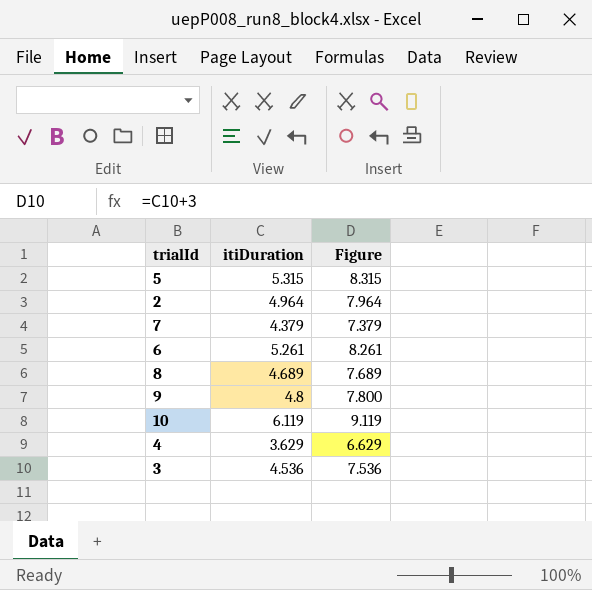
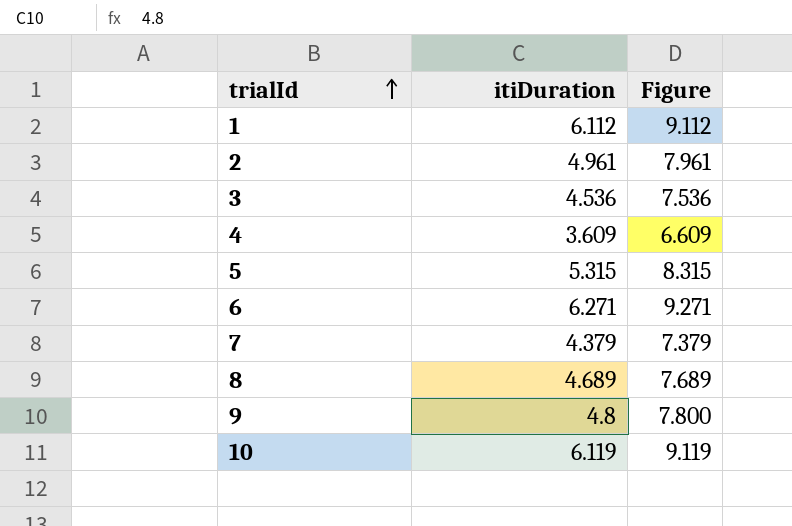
row order: none -> trialId ascending
row 1: none -> 6.112 | 9.112
2 | itiDuration: 4.964 -> 4.961
2 | Figure: 7.964 -> 7.961
4 | itiDuration: 3.629 -> 3.609
4 | Figure: 6.629 -> 6.609
6 | itiDuration: 5.261 -> 6.271
6 | Figure: 8.261 -> 9.271

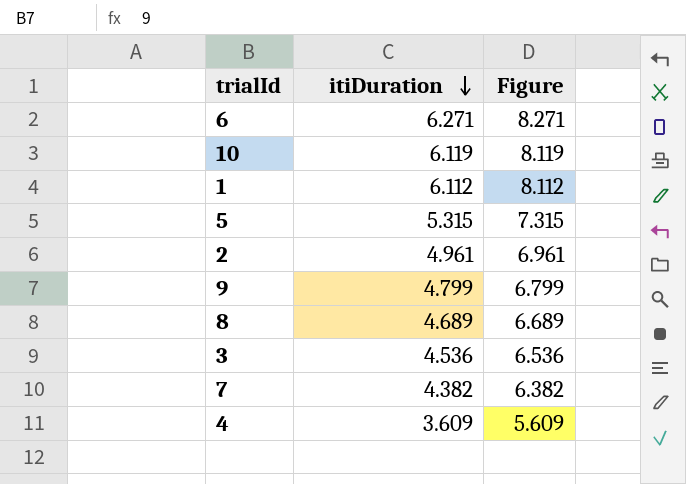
row order: trialId ascending -> itiDuration descending
column Figure | formula: [itiDuration] + 3 -> [itiDuration] + 2
9 | itiDuration: 4.8 -> 4.799
7 | itiDuration: 4.379 -> 4.382

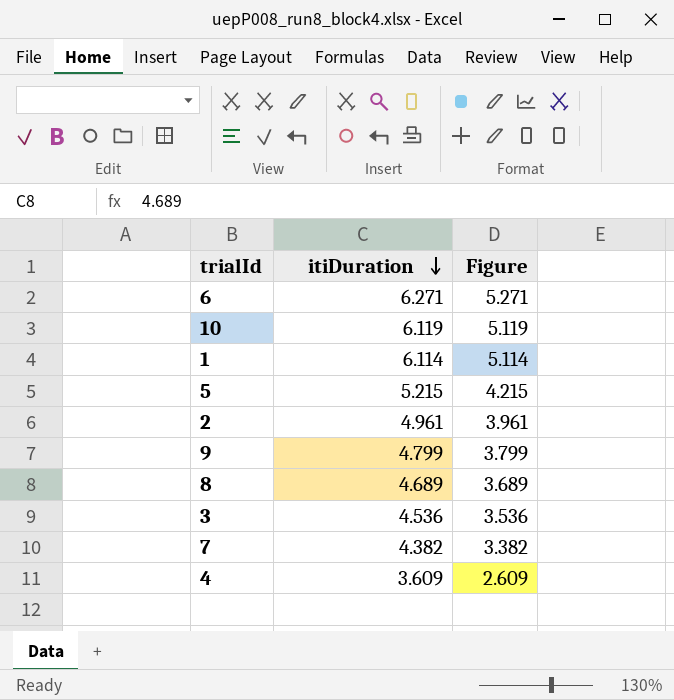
column Figure | formula: [itiDuration] + 2 -> [itiDuration] - 1
1 | itiDuration: 6.112 -> 6.114
5 | itiDuration: 5.315 -> 5.215

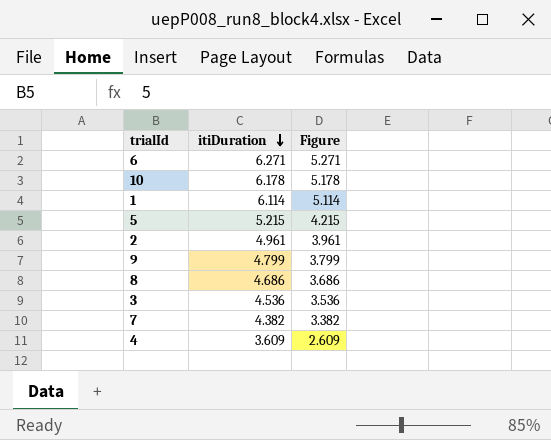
10 | itiDuration: 6.119 -> 6.178
10 | Figure: 5.119 -> 5.178
8 | itiDuration: 4.689 -> 4.686
8 | Figure: 3.689 -> 3.686

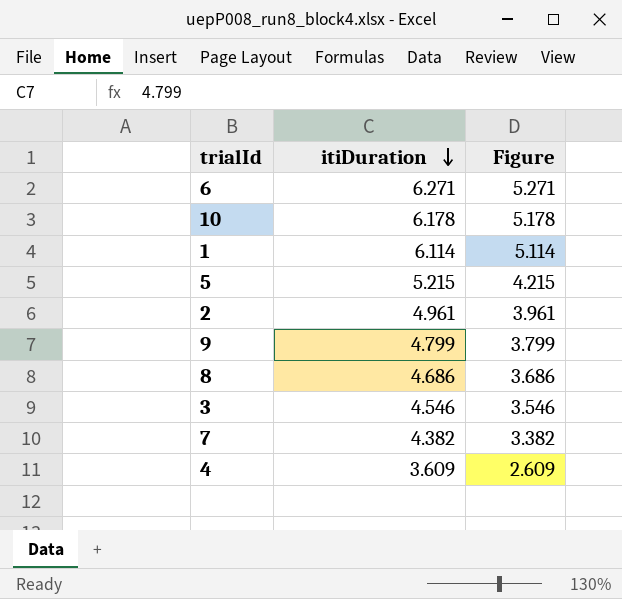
3 | itiDuration: 4.536 -> 4.546
3 | Figure: 3.536 -> 3.546

